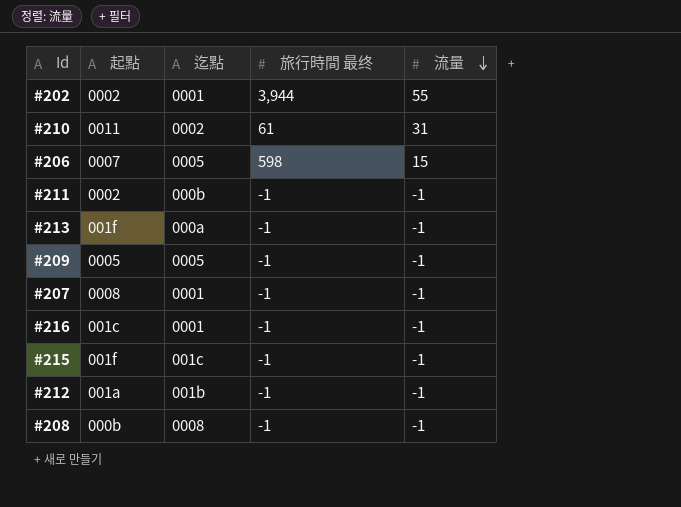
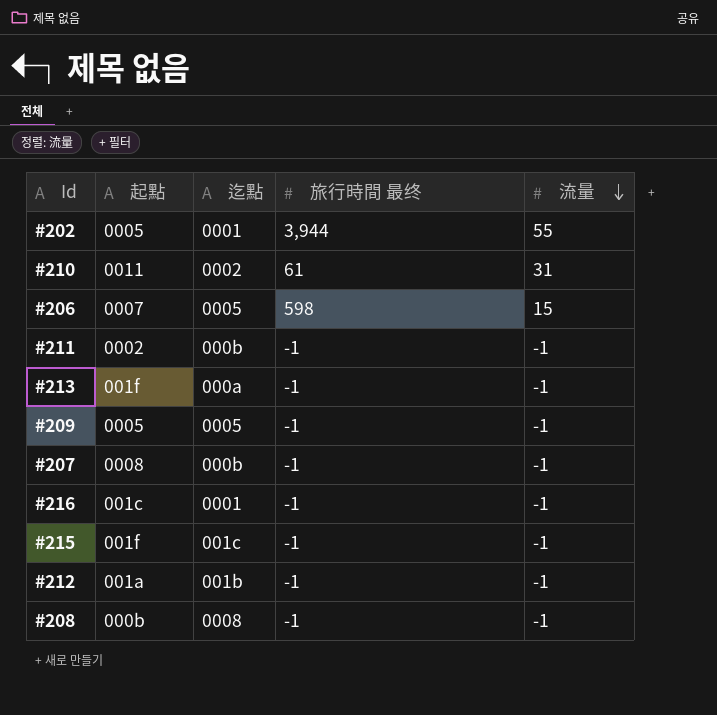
#202 | 起點: 0002 -> 0005
#207 | 迄點: 0001 -> 000b

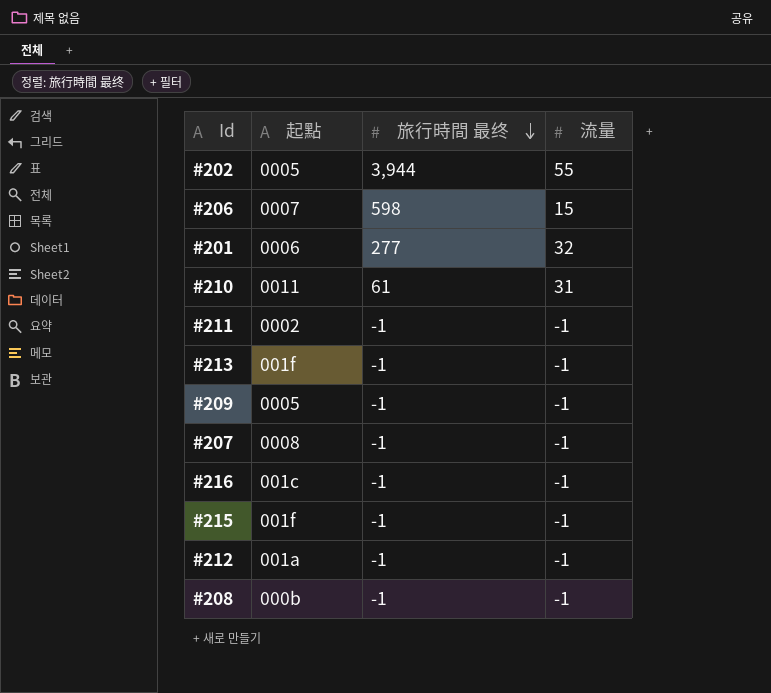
row order: 流量 descending -> 旅行時間 最终 descending
column 迄點 | position: 3 -> none
row #201: none -> 0006 | 277 | 32

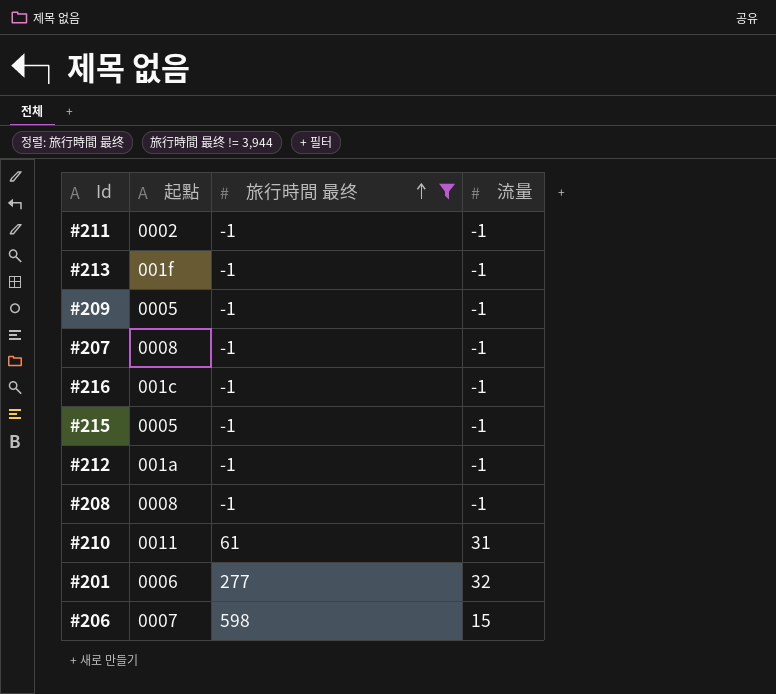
filter: none -> 旅行時間 最终 != 3,944
row order: 旅行時間 最终 descending -> 旅行時間 最终 ascending
#215 | 起點: 001f -> 0005
#208 | 起點: 000b -> 0008

